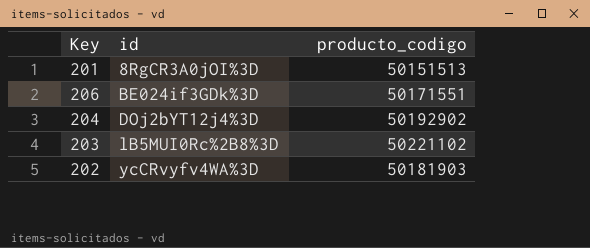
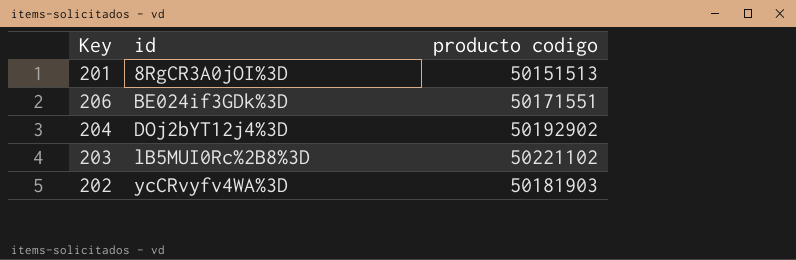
column name: producto_codigo -> producto codigo

